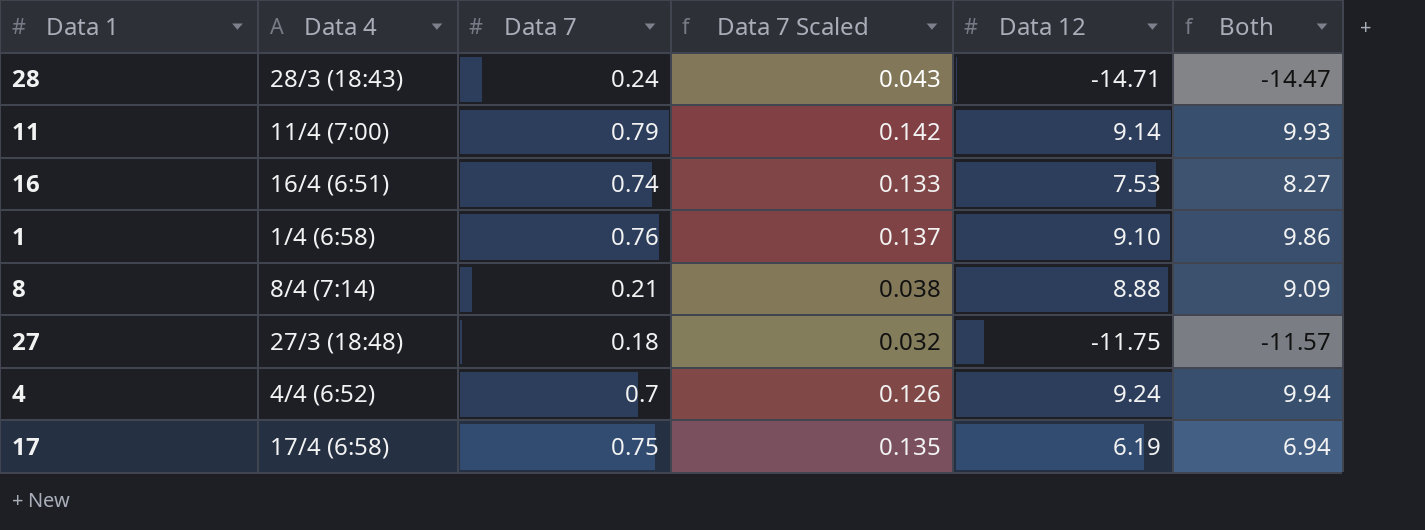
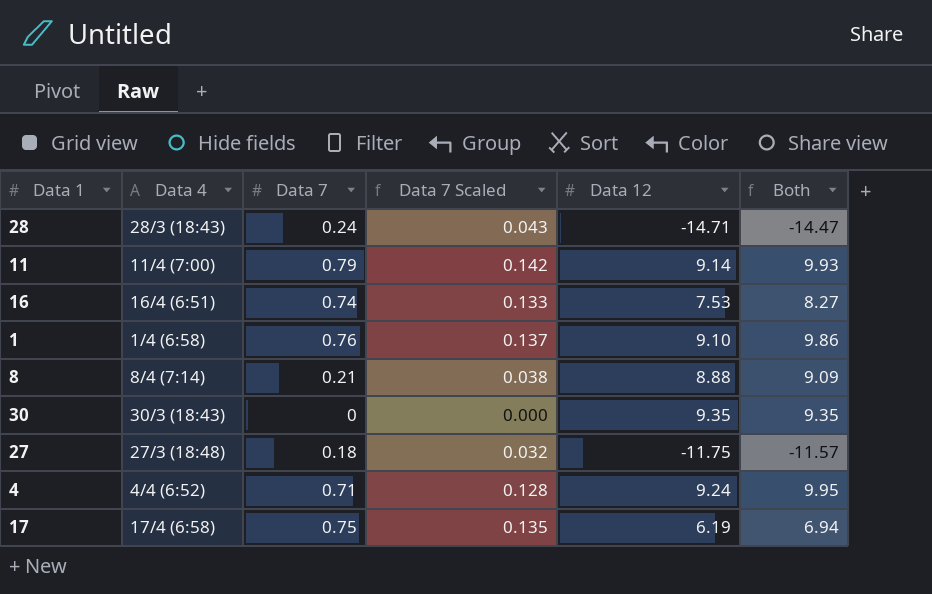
row 30: none -> 30/3 (18:43) | 0 | 0.000 | 9.35 | 9.35
4 | Data 7: 0.7 -> 0.71
4 | Data 7 Scaled: 0.126 -> 0.128
4 | Both: 9.94 -> 9.95

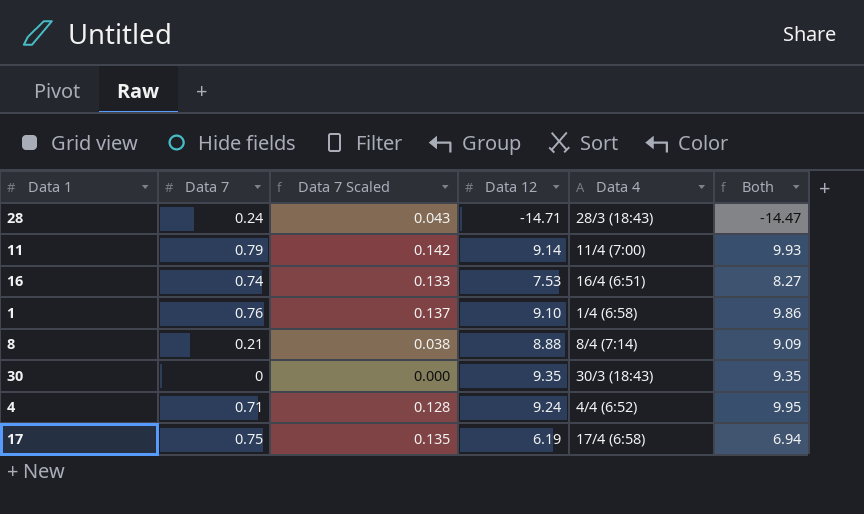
column Data 4 | position: 2 -> 5
row 27: 27/3 (18:48) | 0.18 | 0.032 | -11.75 | -11.57 -> none

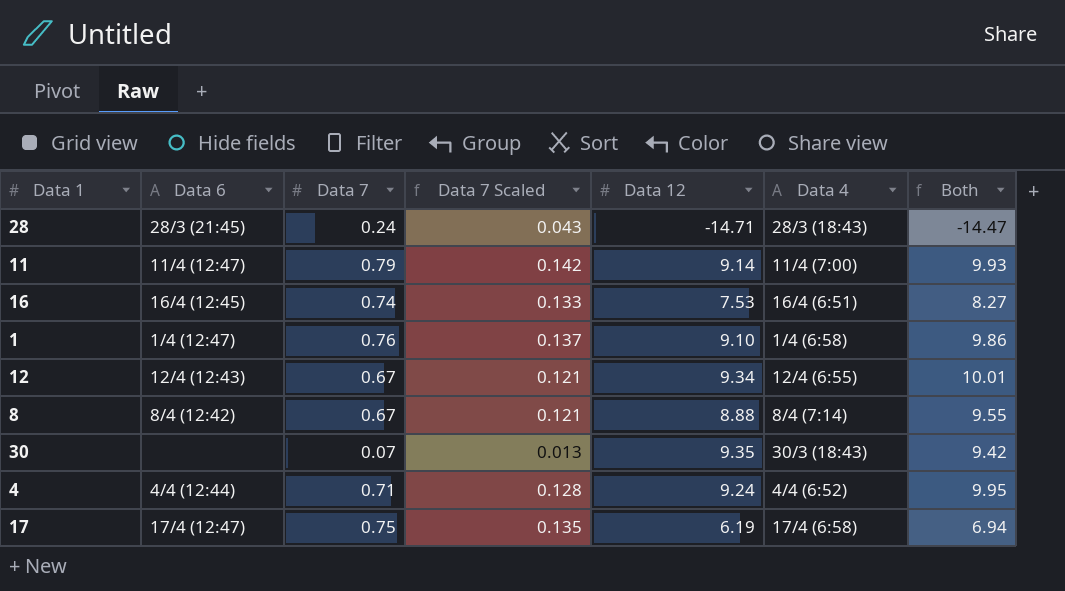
column Data 6 | position: none -> 2
row 12: none -> 12/4 (12:43) | 0.67 | 0.121 | 9.34 | 12/4 (6:55) | 10.01
8 | Data 7: 0.21 -> 0.67
8 | Data 7 Scaled: 0.038 -> 0.121
8 | Both: 9.09 -> 9.55
30 | Data 7: 0 -> 0.07
30 | Data 7 Scaled: 0.000 -> 0.013
30 | Both: 9.35 -> 9.42

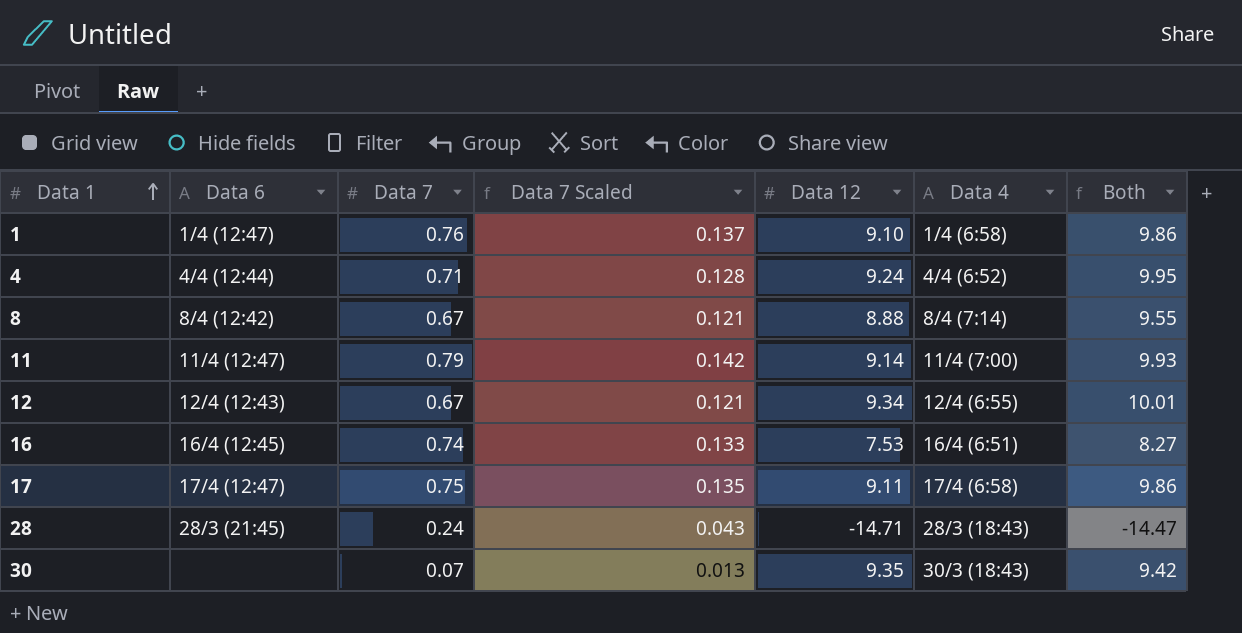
row order: none -> Data 1 ascending
17 | Data 12: 6.19 -> 9.11
17 | Both: 6.94 -> 9.86

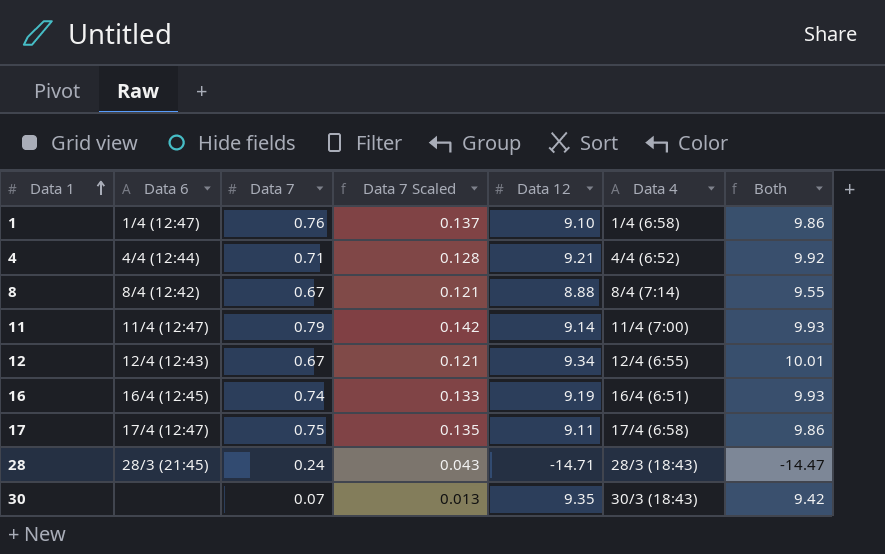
4 | Data 12: 9.24 -> 9.21
4 | Both: 9.95 -> 9.92
16 | Data 12: 7.53 -> 9.19
16 | Both: 8.27 -> 9.93

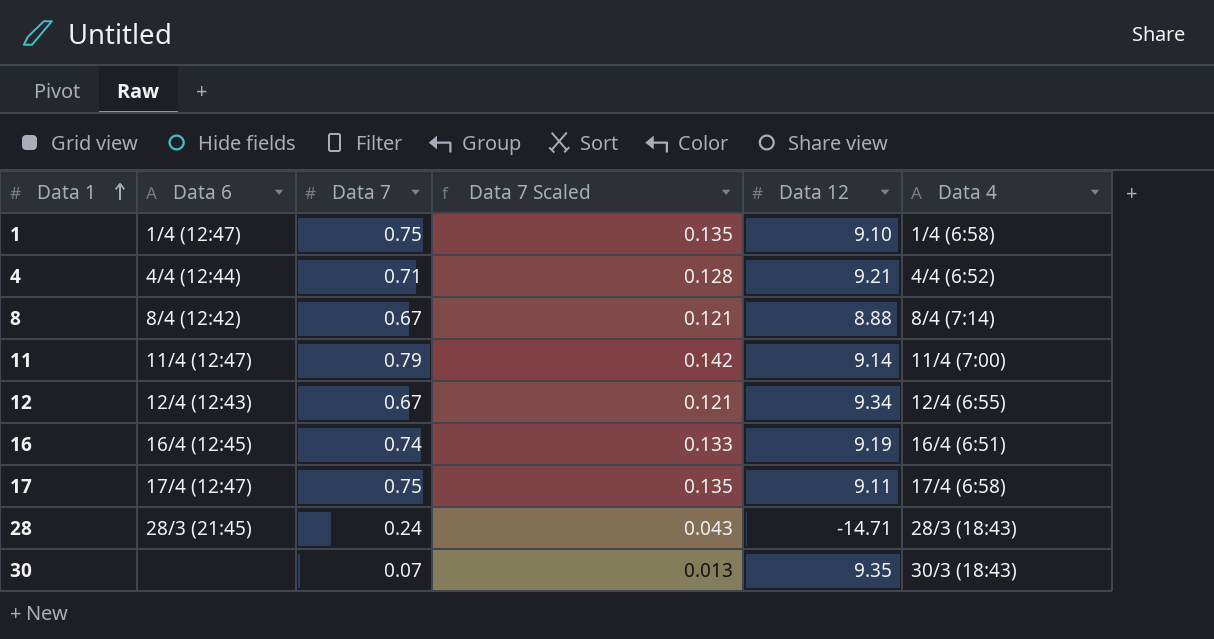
column Both | formula: [Data 7] + [Data 12] -> none
1 | Data 7: 0.76 -> 0.75
1 | Data 7 Scaled: 0.137 -> 0.135

